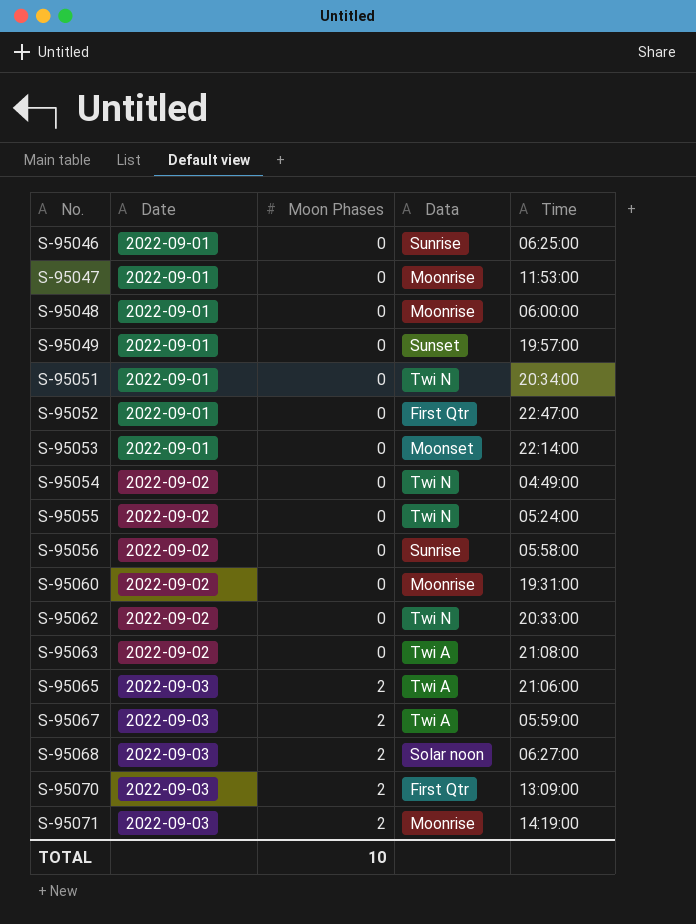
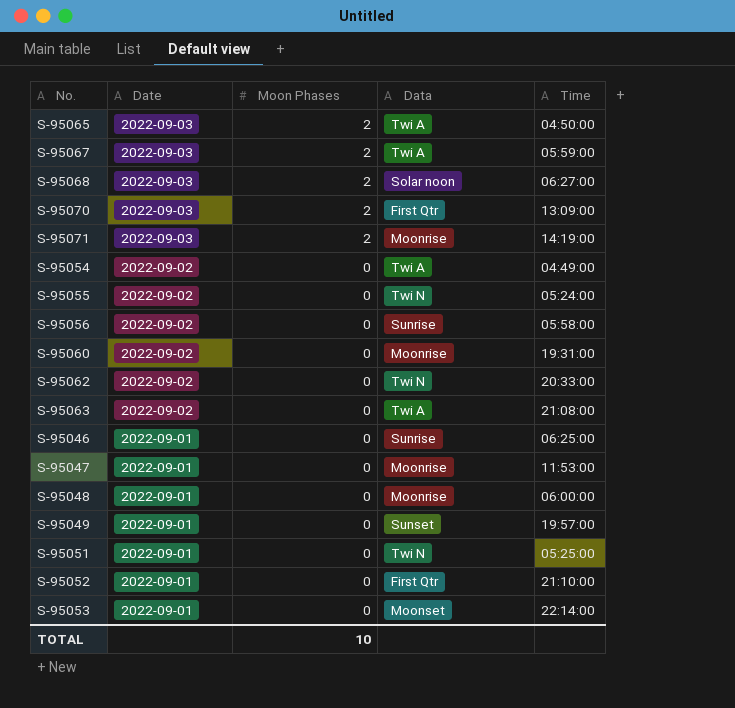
row order: No. ascending -> Date descending
S-95065 | Time: 21:06:00 -> 04:50:00
S-95054 | Data: Twi N -> Twi A
S-95051 | Time: 20:34:00 -> 05:25:00
S-95052 | Time: 22:47:00 -> 21:10:00

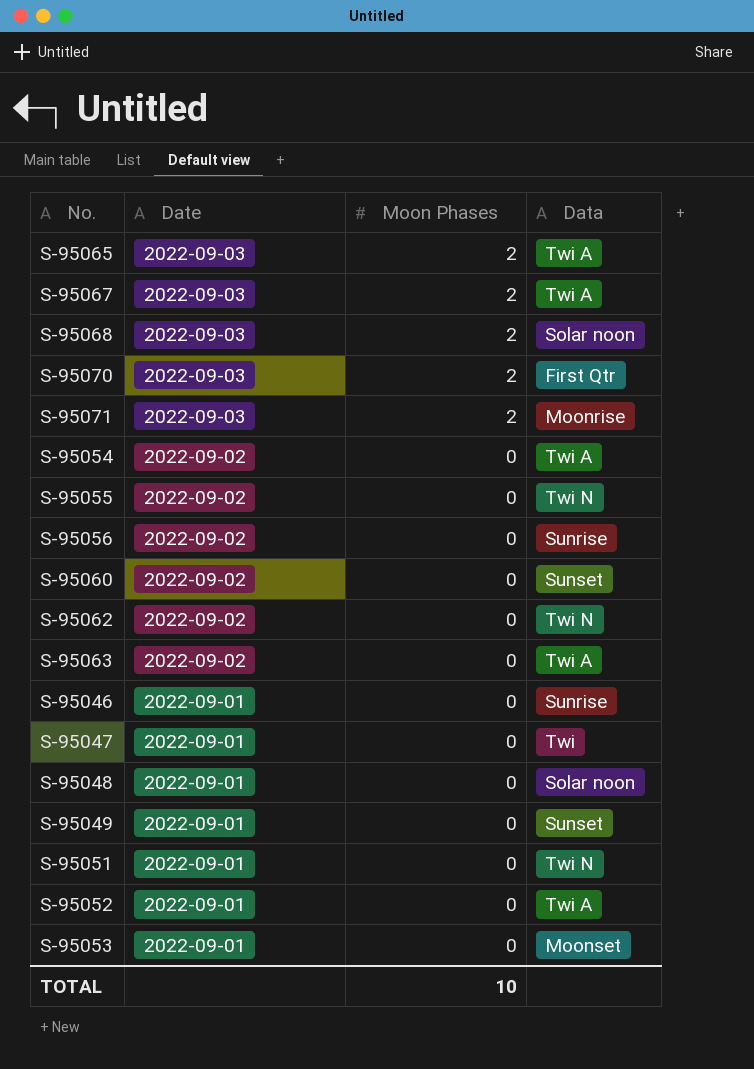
column Time | position: 5 -> none
S-95060 | Data: Moonrise -> Sunset
S-95047 | Data: Moonrise -> Twi
S-95048 | Data: Moonrise -> Solar noon
S-95052 | Data: First Qtr -> Twi A

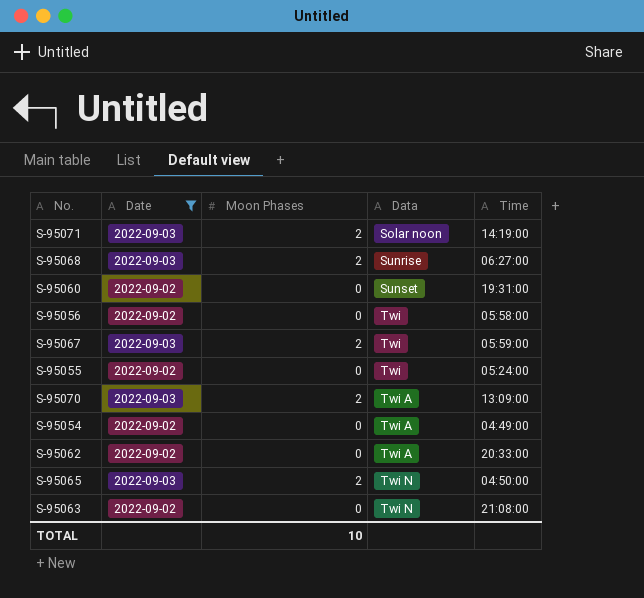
filter: none -> Date != 2022-09-01
row order: Date descending -> Data ascending
column Time | position: none -> 5
S-95071 | Data: Moonrise -> Solar noon
S-95068 | Data: Solar noon -> Sunrise
S-95056 | Data: Sunrise -> Twi
S-95067 | Data: Twi A -> Twi
S-95055 | Data: Twi N -> Twi
S-95070 | Data: First Qtr -> Twi A
S-95062 | Data: Twi N -> Twi A
S-95065 | Data: Twi A -> Twi N
S-95063 | Data: Twi A -> Twi N

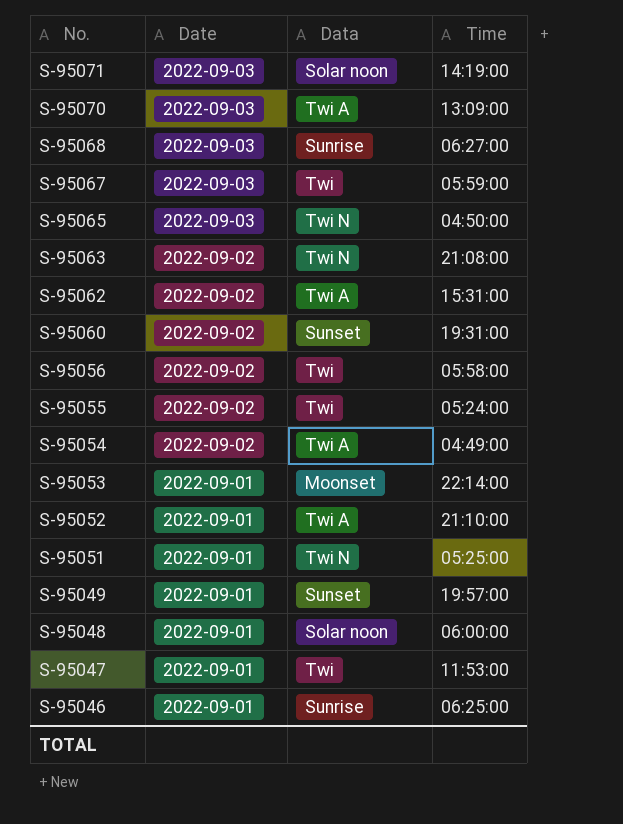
filter: Date != 2022-09-01 -> none
row order: Data ascending -> No. descending
column Moon Phases | position: 3 -> none
S-95062 | Time: 20:33:00 -> 15:31:00

